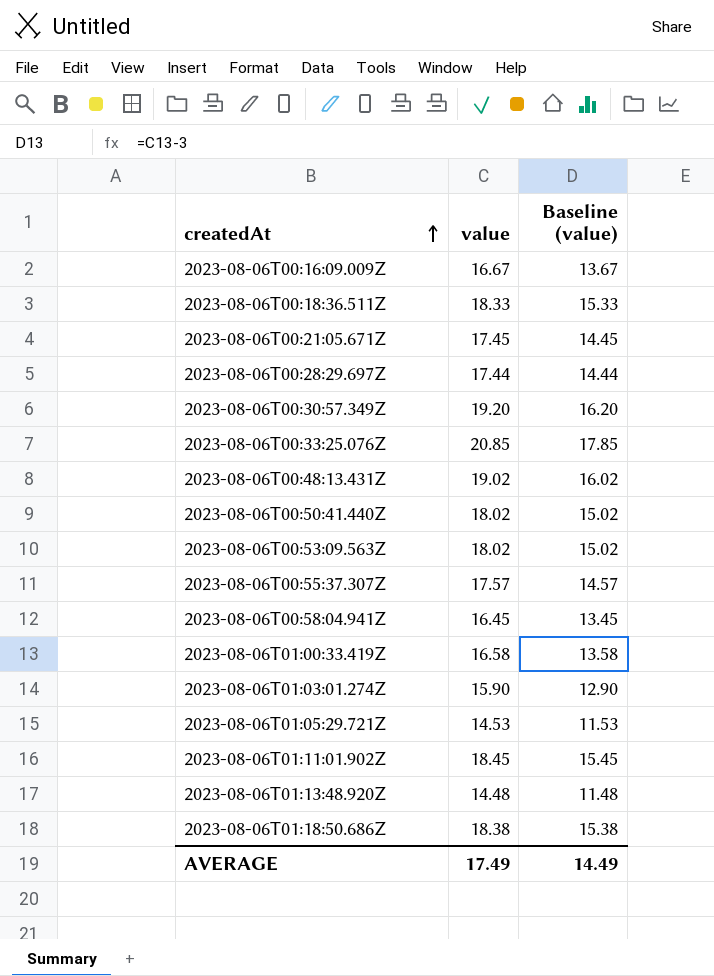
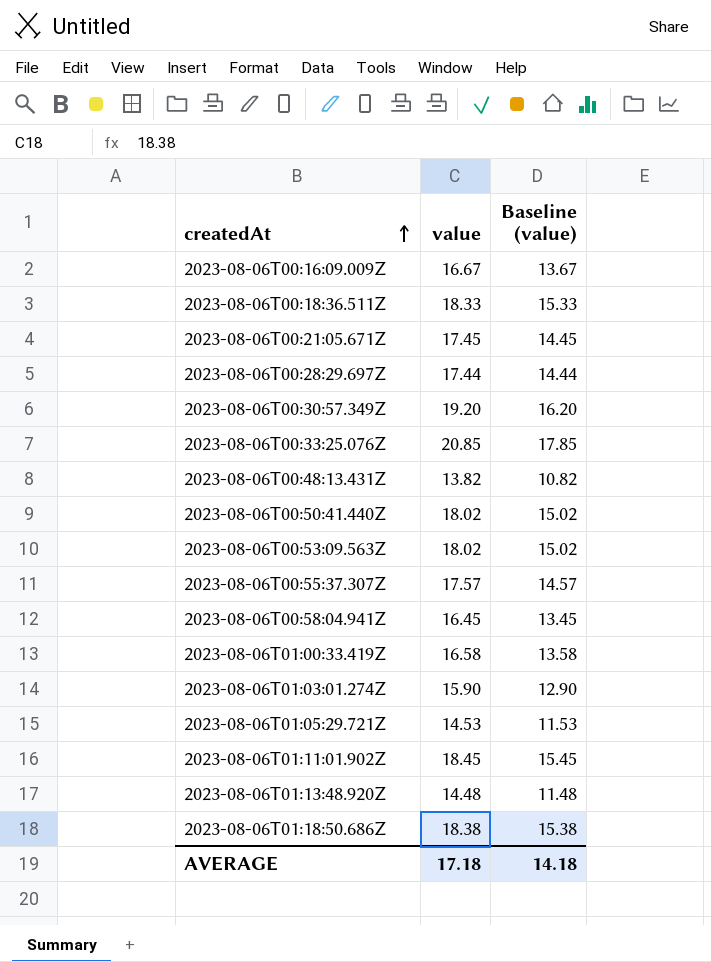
2023-08-06T00:48:13.431Z | value: 19.02 -> 13.82
2023-08-06T00:48:13.431Z | Baseline (value): 16.02 -> 10.82
AVERAGE | value: 17.49 -> 17.18
AVERAGE | Baseline (value): 14.49 -> 14.18

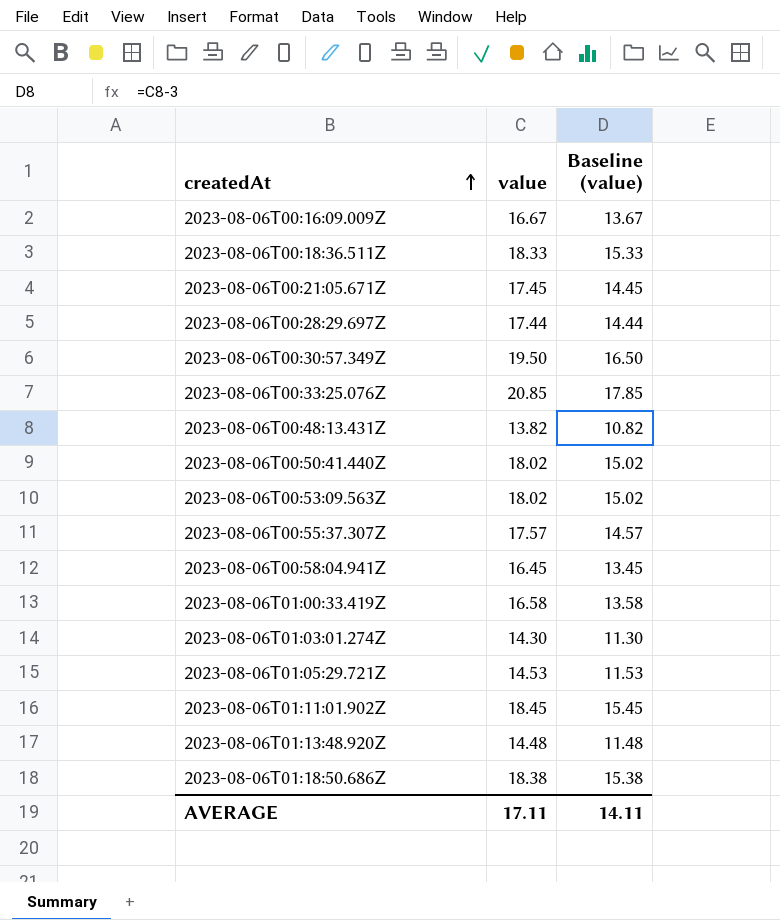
2023-08-06T00:30:57.349Z | value: 19.20 -> 19.50
2023-08-06T00:30:57.349Z | Baseline (value): 16.20 -> 16.50
2023-08-06T01:03:01.274Z | value: 15.90 -> 14.30
2023-08-06T01:03:01.274Z | Baseline (value): 12.90 -> 11.30
AVERAGE | value: 17.18 -> 17.11
AVERAGE | Baseline (value): 14.18 -> 14.11

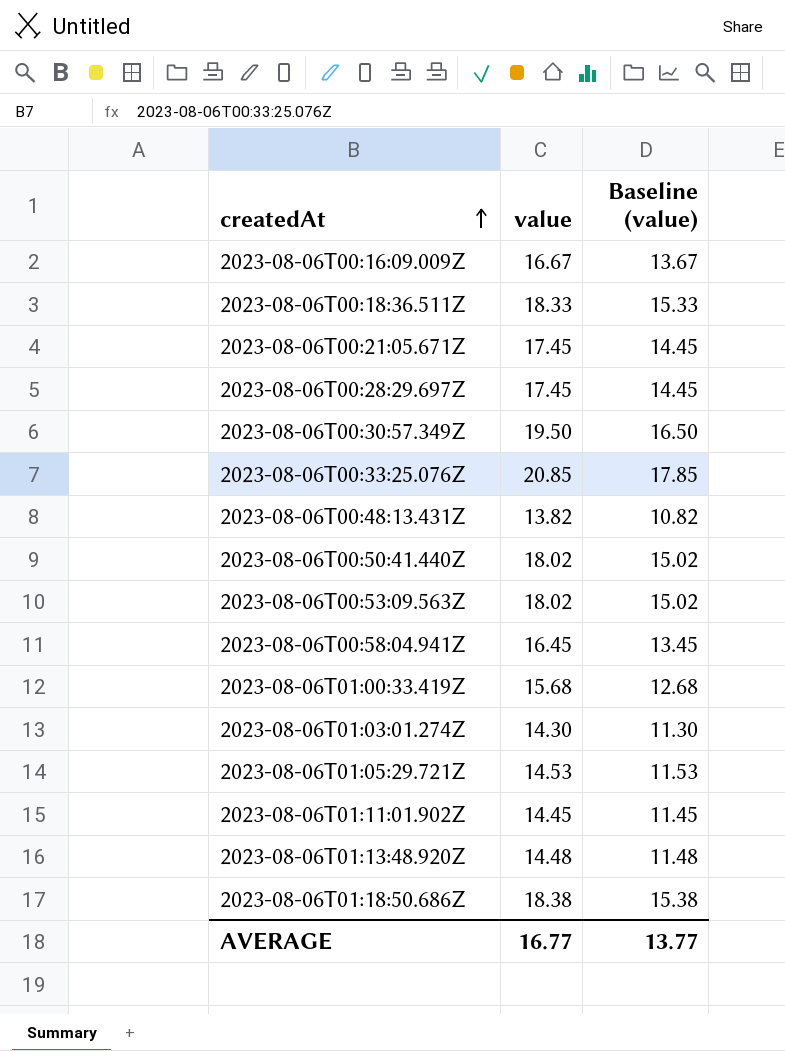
row 2023-08-06T00:55:37.307Z: 17.57 | 14.57 -> none
2023-08-06T00:28:29.697Z | value: 17.44 -> 17.45
2023-08-06T00:28:29.697Z | Baseline (value): 14.44 -> 14.45
2023-08-06T01:00:33.419Z | value: 16.58 -> 15.68
2023-08-06T01:00:33.419Z | Baseline (value): 13.58 -> 12.68
2023-08-06T01:11:01.902Z | value: 18.45 -> 14.45
2023-08-06T01:11:01.902Z | Baseline (value): 15.45 -> 11.45
AVERAGE | value: 17.11 -> 16.77
AVERAGE | Baseline (value): 14.11 -> 13.77

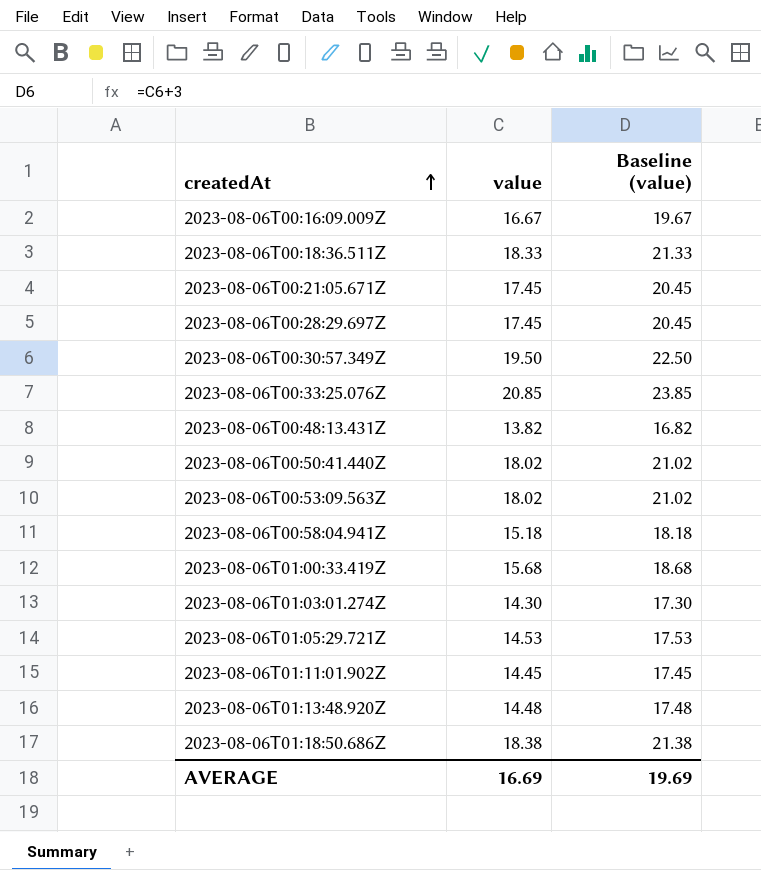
column Baseline (value) | formula: [value] - 3 -> [value] + 3
2023-08-06T00:58:04.941Z | value: 16.45 -> 15.18
AVERAGE | value: 16.77 -> 16.69
AVERAGE | Baseline (value): 13.77 -> 19.69

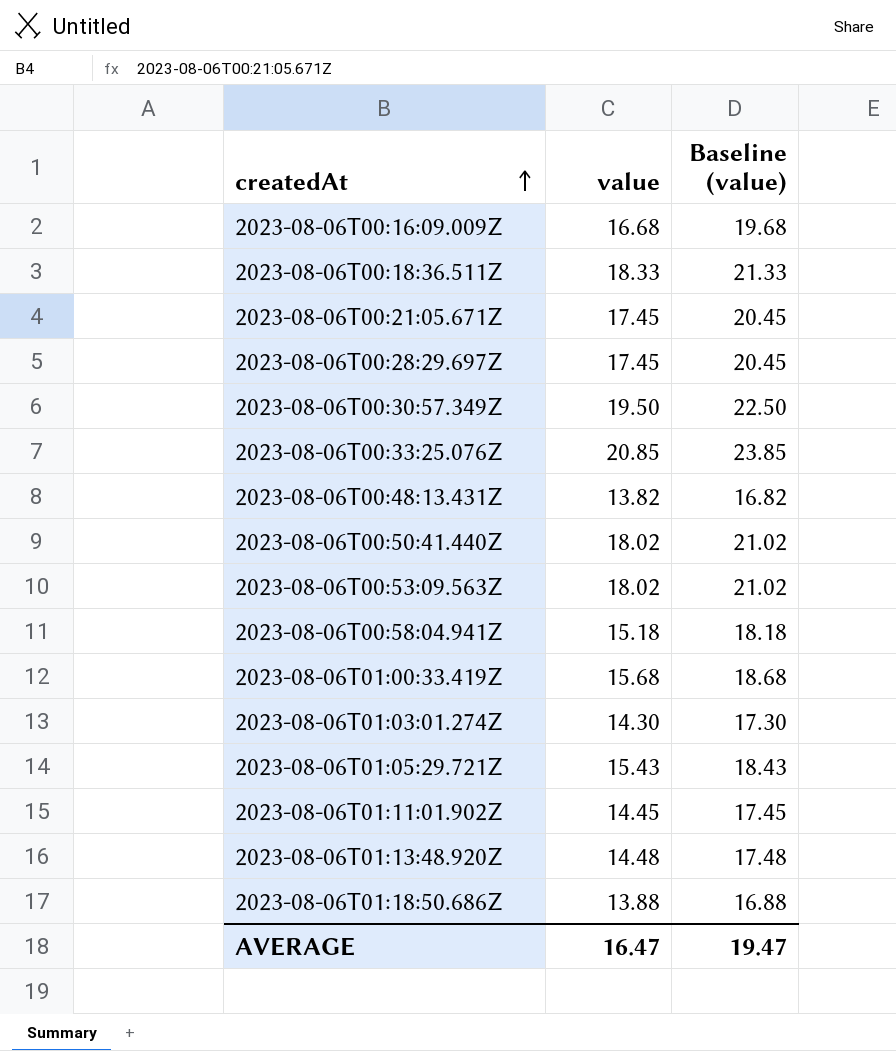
2023-08-06T00:16:09.009Z | value: 16.67 -> 16.68
2023-08-06T00:16:09.009Z | Baseline (value): 19.67 -> 19.68
2023-08-06T01:05:29.721Z | value: 14.53 -> 15.43
2023-08-06T01:05:29.721Z | Baseline (value): 17.53 -> 18.43
2023-08-06T01:18:50.686Z | value: 18.38 -> 13.88
2023-08-06T01:18:50.686Z | Baseline (value): 21.38 -> 16.88
AVERAGE | value: 16.69 -> 16.47
AVERAGE | Baseline (value): 19.69 -> 19.47

